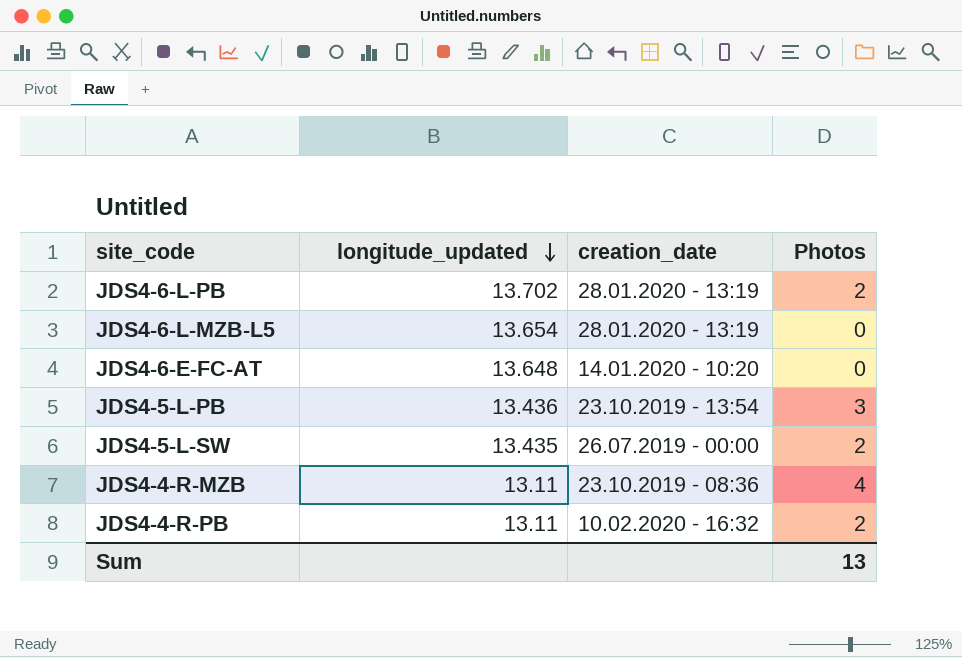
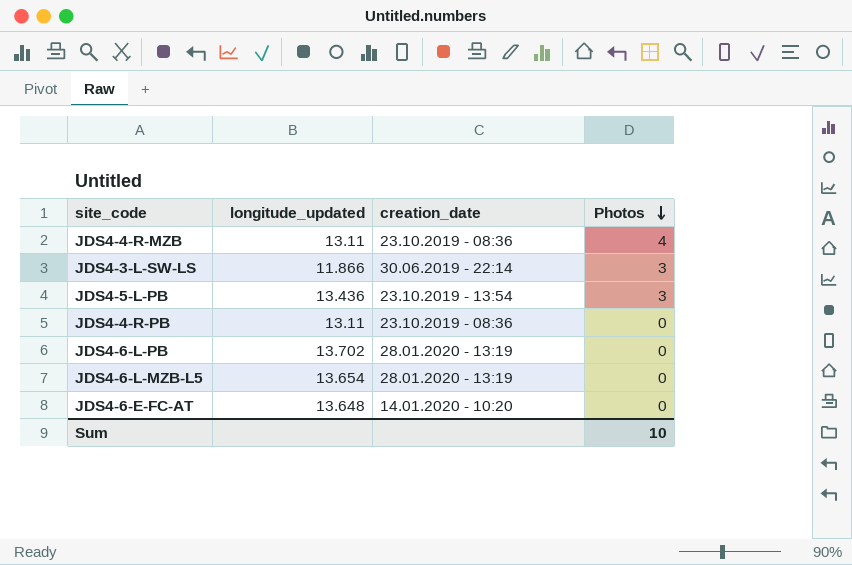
row order: longitude_updated descending -> Photos descending
row JDS4-5-L-SW: 13.435 | 26.07.2019 - 00:00 | 2 -> none
row JDS4-3-L-SW-LS: none -> 11.866 | 30.06.2019 - 22:14 | 3
JDS4-4-R-PB | creation_date: 10.02.2020 - 16:32 -> 23.10.2019 - 08:36
JDS4-4-R-PB | Photos: 2 -> 0
JDS4-6-L-PB | Photos: 2 -> 0
Sum | Photos: 13 -> 10

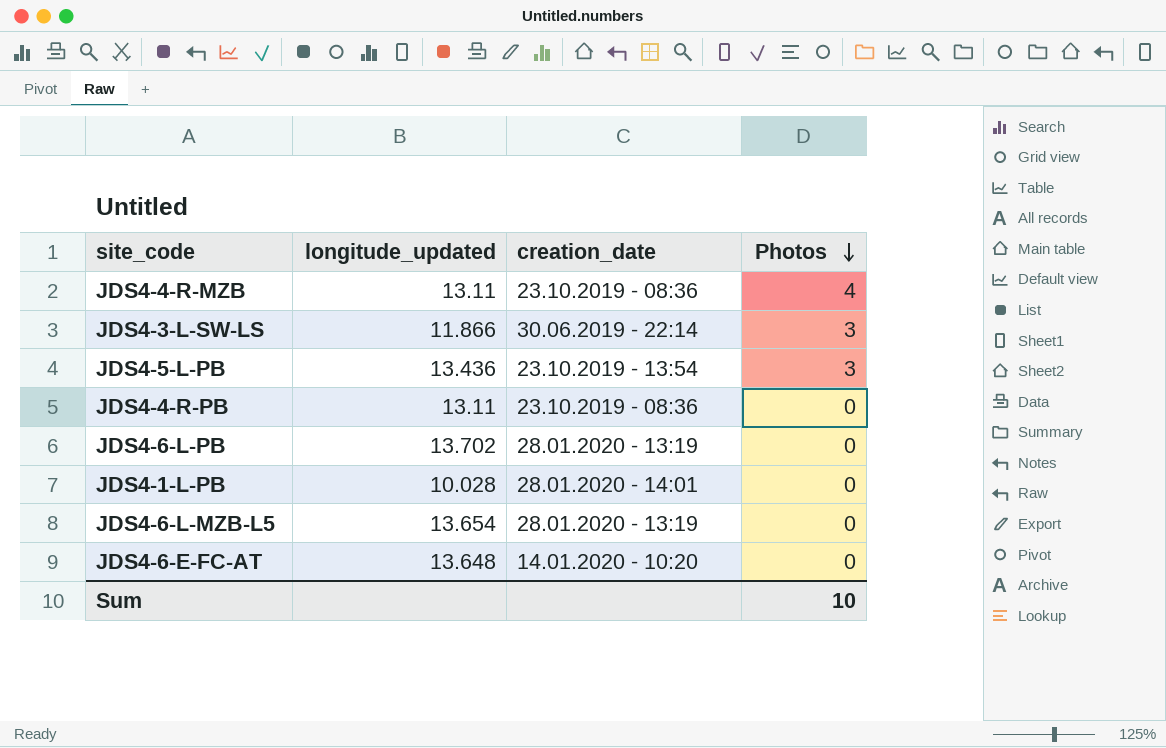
row JDS4-1-L-PB: none -> 10.028 | 28.01.2020 - 14:01 | 0

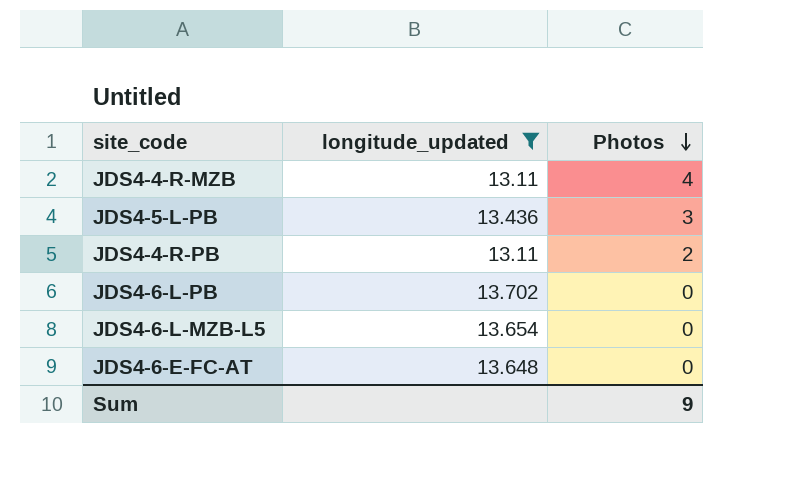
filter: none -> longitude_updated >= 13.11
column creation_date | position: 3 -> none
JDS4-4-R-PB | Photos: 0 -> 2
Sum | Photos: 10 -> 9

